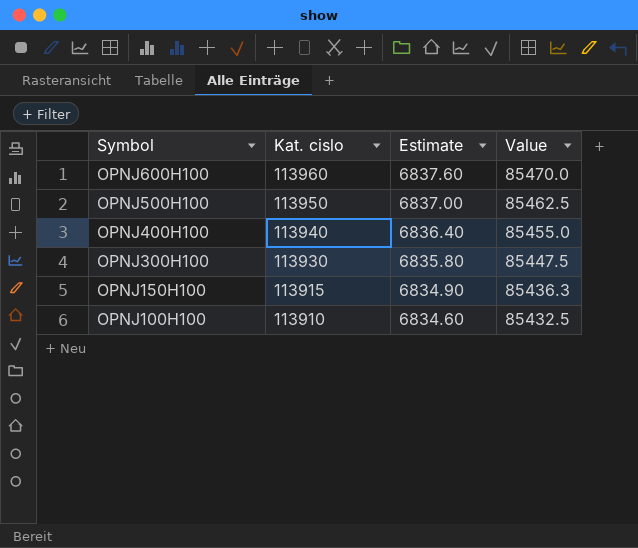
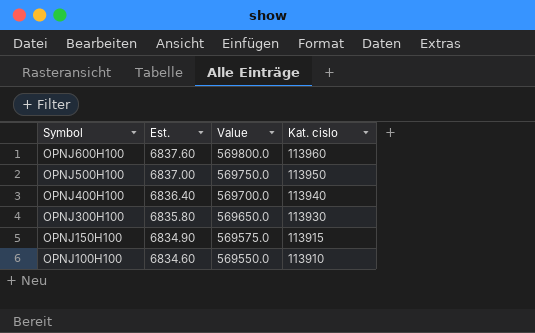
column name: Estimate -> Est.
column Value | formula: [Kat. cislo] * 0.75 -> [Kat. cislo] * 5
column Kat. cislo | position: 2 -> 4

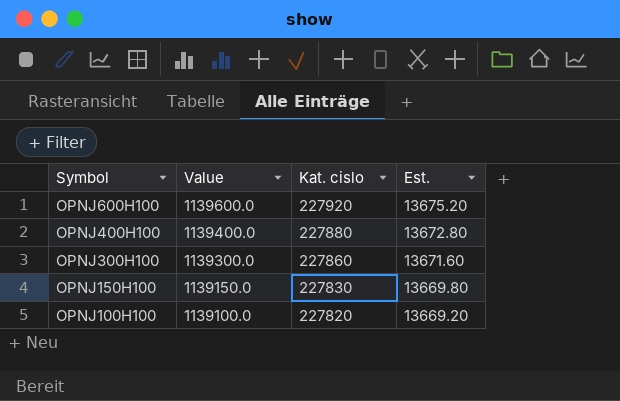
column Est. | position: 2 -> 4
row OPNJ500H100: 6837.00 | 569750.0 | 113950 -> none
OPNJ600H100 | Value: 569800.0 -> 1139600.0
OPNJ600H100 | Kat. cislo: 113960 -> 227920
OPNJ600H100 | Est.: 6837.60 -> 13675.20
OPNJ400H100 | Value: 569700.0 -> 1139400.0
OPNJ400H100 | Kat. cislo: 113940 -> 227880
OPNJ400H100 | Est.: 6836.40 -> 13672.80
OPNJ300H100 | Value: 569650.0 -> 1139300.0
OPNJ300H100 | Kat. cislo: 113930 -> 227860
OPNJ300H100 | Est.: 6835.80 -> 13671.60
OPNJ150H100 | Value: 569575.0 -> 1139150.0
OPNJ150H100 | Kat. cislo: 113915 -> 227830
OPNJ150H100 | Est.: 6834.90 -> 13669.80
OPNJ100H100 | Value: 569550.0 -> 1139100.0
OPNJ100H100 | Kat. cislo: 113910 -> 227820
OPNJ100H100 | Est.: 6834.60 -> 13669.20

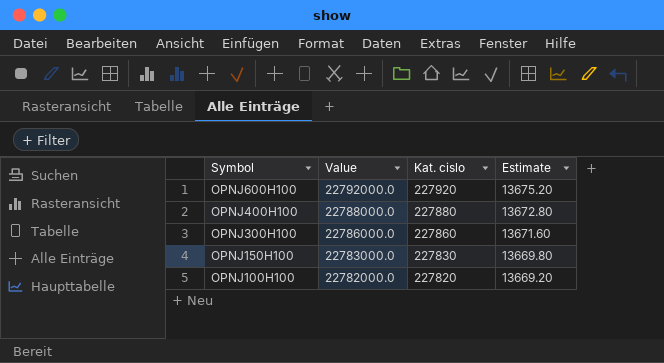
column Value | formula: [Kat. cislo] * 5 -> [Kat. cislo] * 100
column name: Est. -> Estimate

